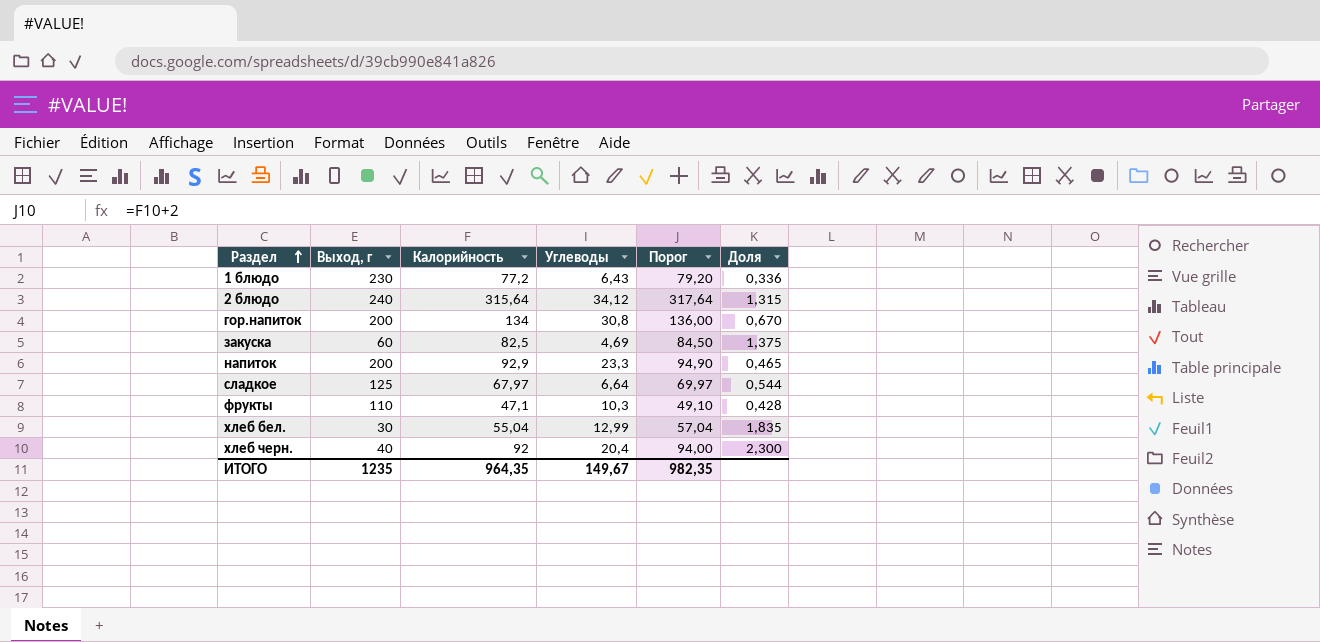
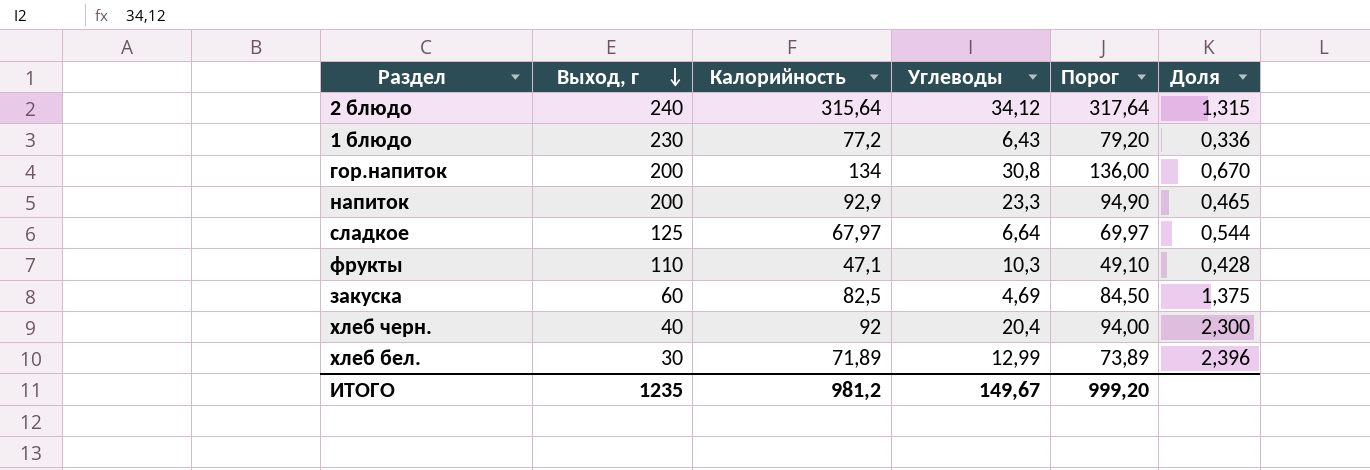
row order: Раздел ascending -> Выход, г descending
хлеб бел. | Калорийность: 55,04 -> 71,89
хлеб бел. | Порог: 57,04 -> 73,89
хлеб бел. | Доля: 1,835 -> 2,396
ИТОГО | Калорийность: 964,35 -> 981,2
ИТОГО | Порог: 982,35 -> 999,20

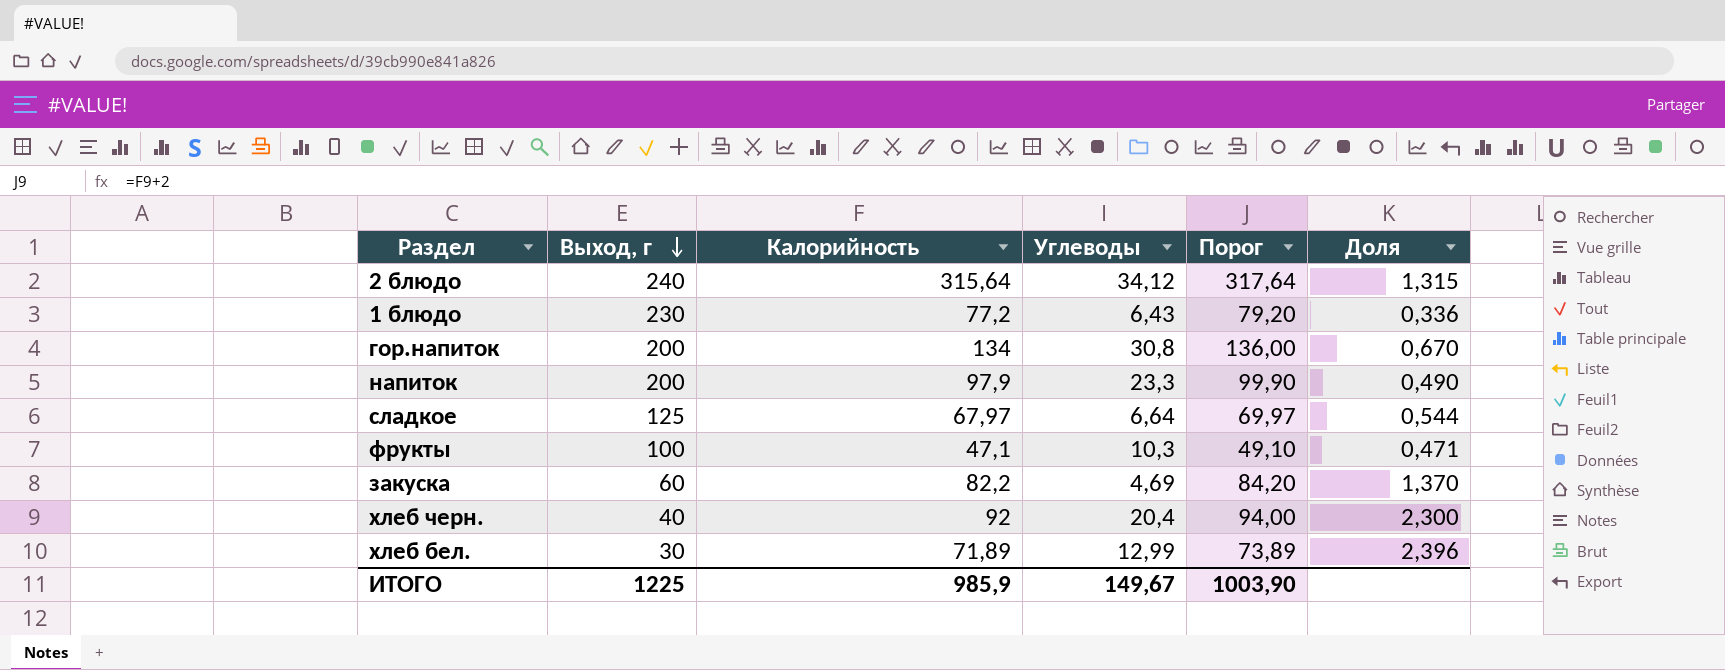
напиток | Калорийность: 92,9 -> 97,9
напиток | Порог: 94,90 -> 99,90
напиток | Доля: 0,465 -> 0,490
фрукты | Выход, г: 110 -> 100
фрукты | Доля: 0,428 -> 0,471
закуска | Калорийность: 82,5 -> 82,2
закуска | Порог: 84,50 -> 84,20
закуска | Доля: 1,375 -> 1,370
ИТОГО | Выход, г: 1235 -> 1225
ИТОГО | Калорийность: 981,2 -> 985,9
ИТОГО | Порог: 999,20 -> 1003,90

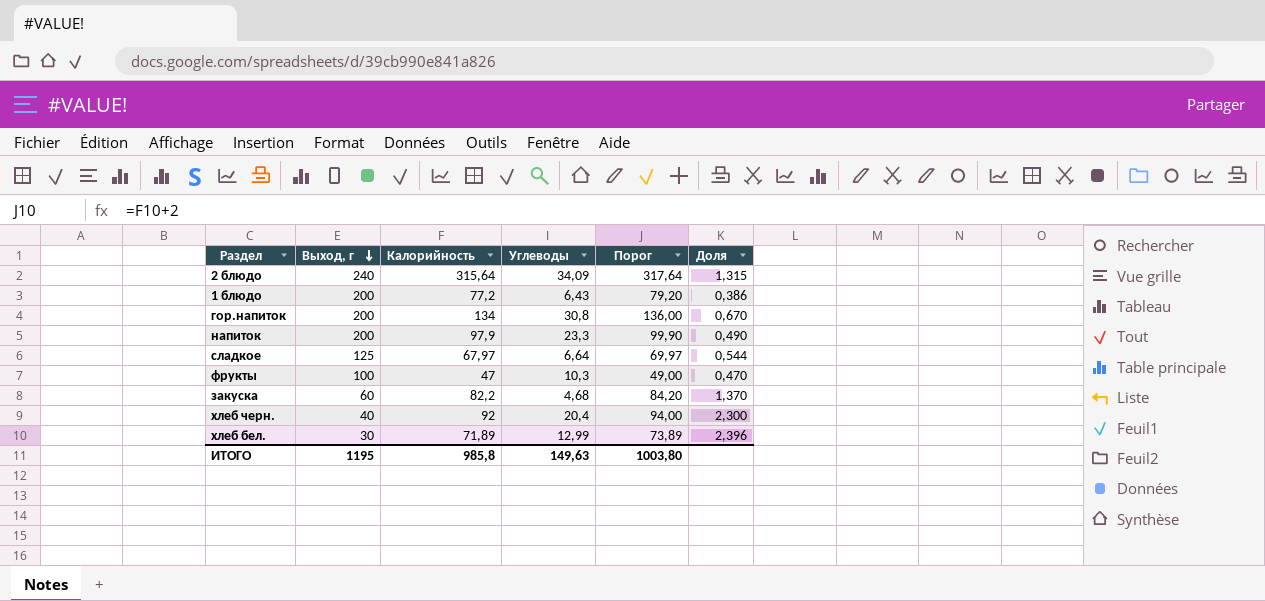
2 блюдо | Углеводы: 34,12 -> 34,09
1 блюдо | Выход, г: 230 -> 200
1 блюдо | Доля: 0,336 -> 0,386
фрукты | Калорийность: 47,1 -> 47
фрукты | Порог: 49,10 -> 49,00
фрукты | Доля: 0,471 -> 0,470
закуска | Углеводы: 4,69 -> 4,68
ИТОГО | Выход, г: 1225 -> 1195
ИТОГО | Калорийность: 985,9 -> 985,8
ИТОГО | Углеводы: 149,67 -> 149,63
ИТОГО | Порог: 1003,90 -> 1003,80

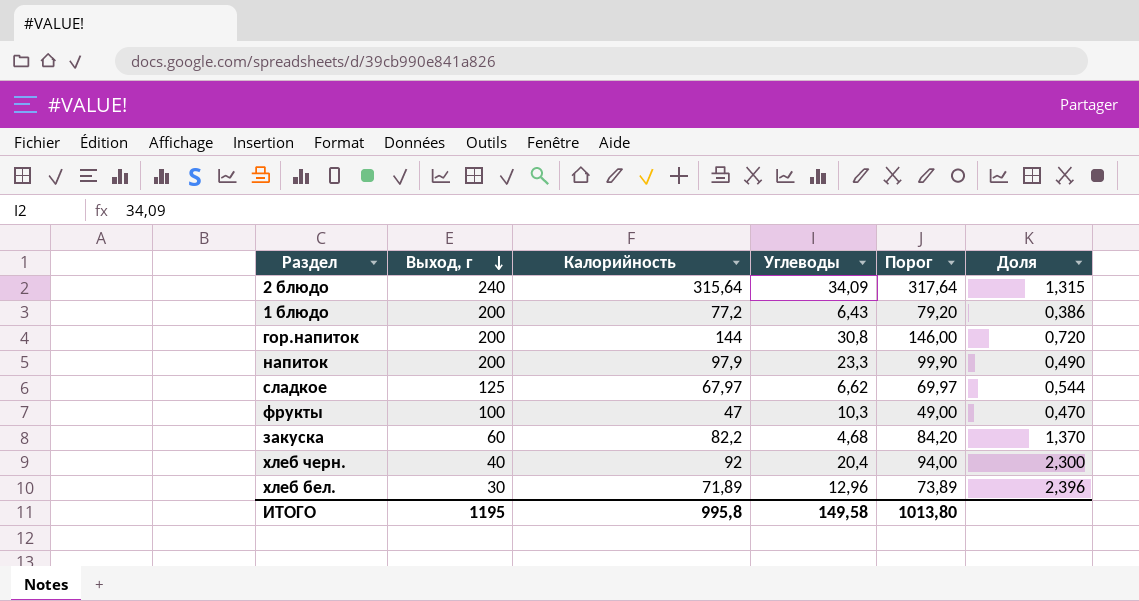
гор.напиток | Калорийность: 134 -> 144
гор.напиток | Порог: 136,00 -> 146,00
гор.напиток | Доля: 0,670 -> 0,720
сладкое | Углеводы: 6,64 -> 6,62
хлеб бел. | Углеводы: 12,99 -> 12,96
ИТОГО | Калорийность: 985,8 -> 995,8
ИТОГО | Углеводы: 149,63 -> 149,58
ИТОГО | Порог: 1003,80 -> 1013,80

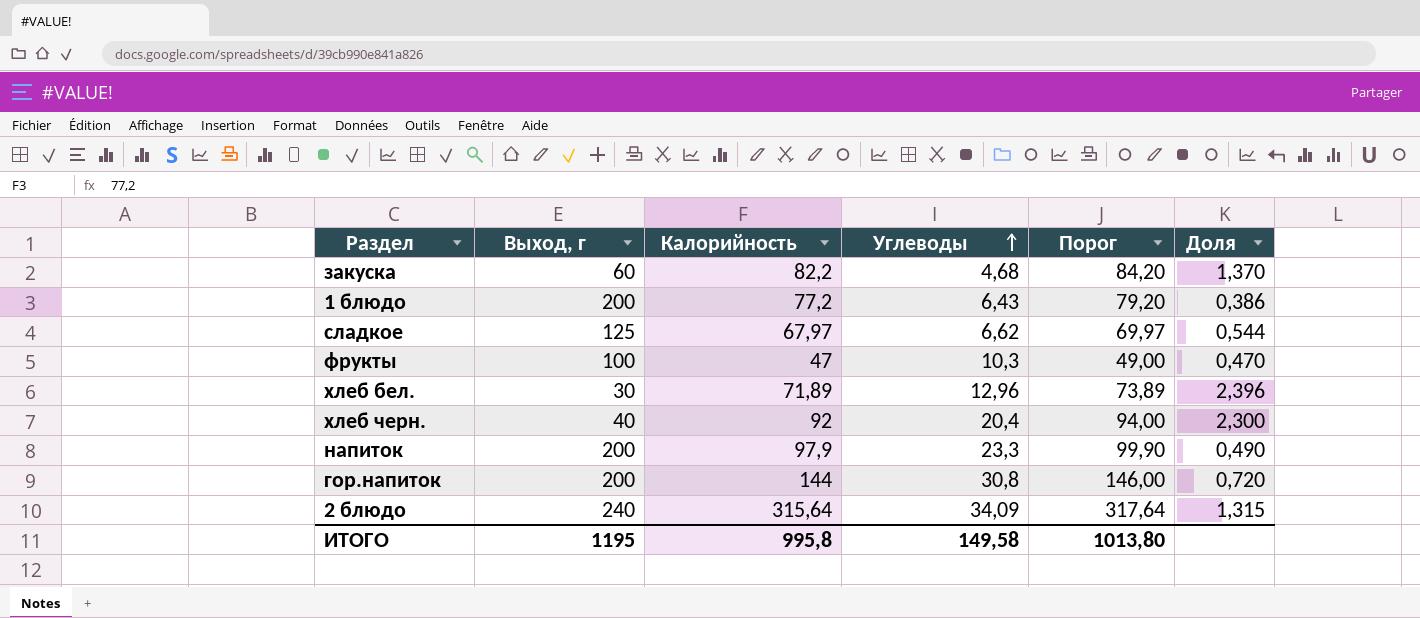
row order: Выход, г descending -> Углеводы ascending

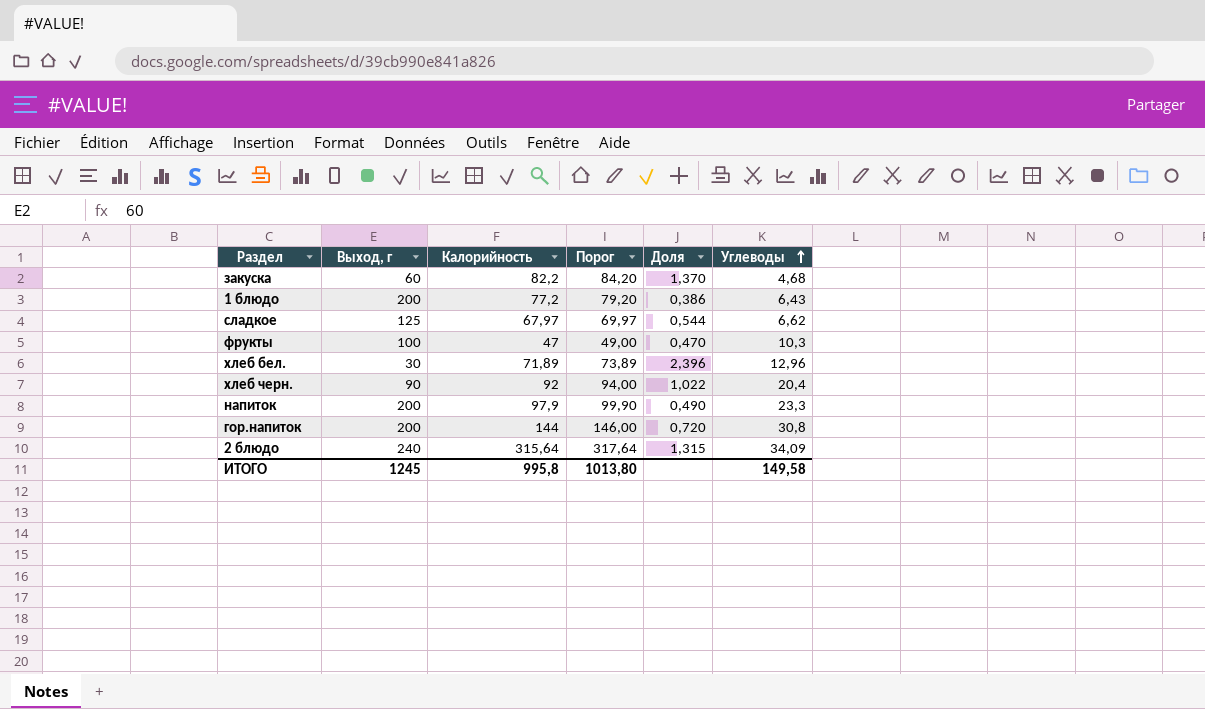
column Углеводы | position: 4 -> 6
хлеб черн. | Выход, г: 40 -> 90
хлеб черн. | Доля: 2,300 -> 1,022
ИТОГО | Выход, г: 1195 -> 1245

